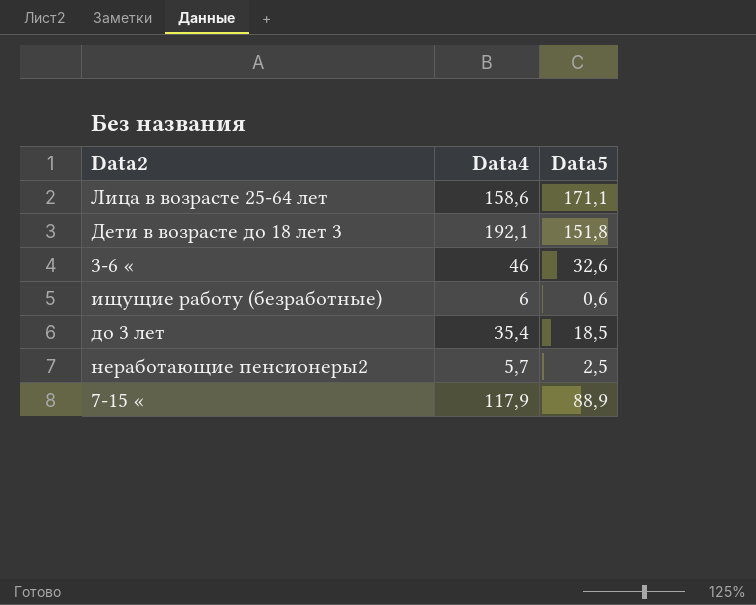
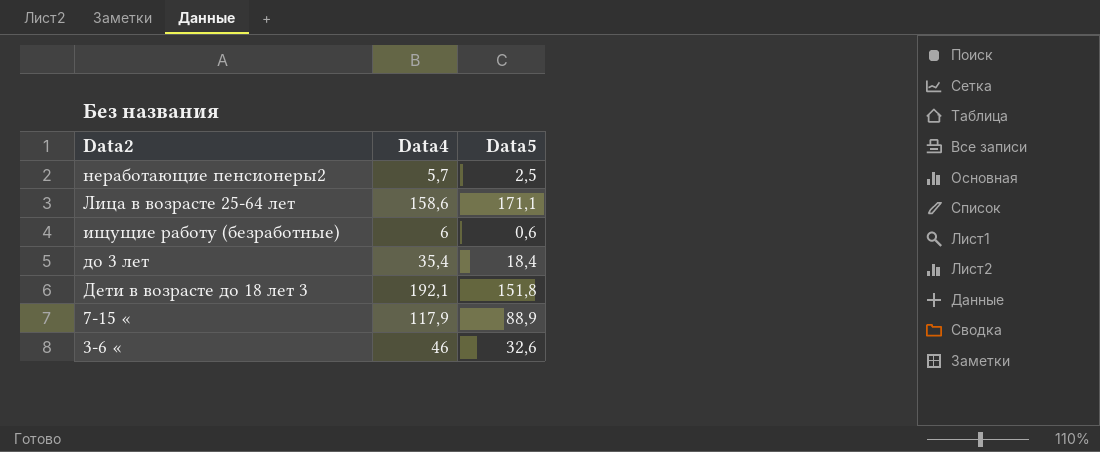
row order: none -> Data2 descending
до 3 лет | Data5: 18,5 -> 18,4

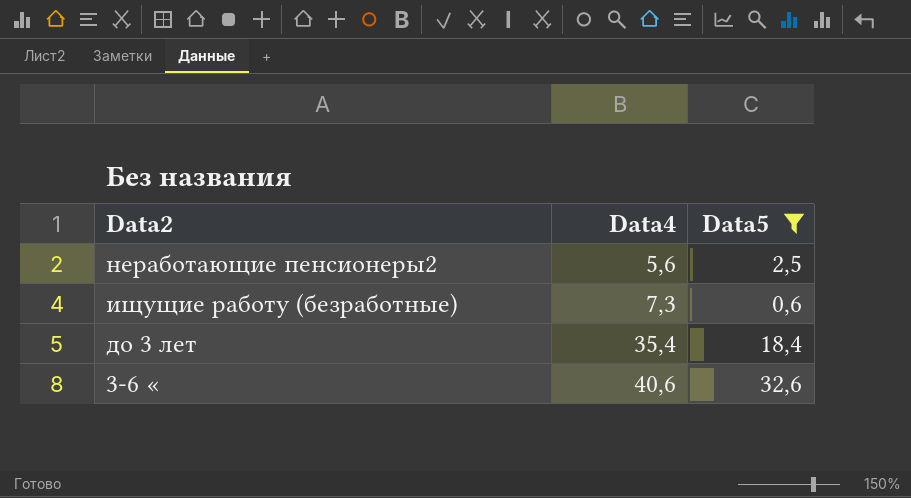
filter: none -> Data5 <= 32,6
неработающие пенсионеры2 | Data4: 5,7 -> 5,6
ищущие работу (безработные) | Data4: 6 -> 7,3
3-6 « | Data4: 46 -> 40,6

